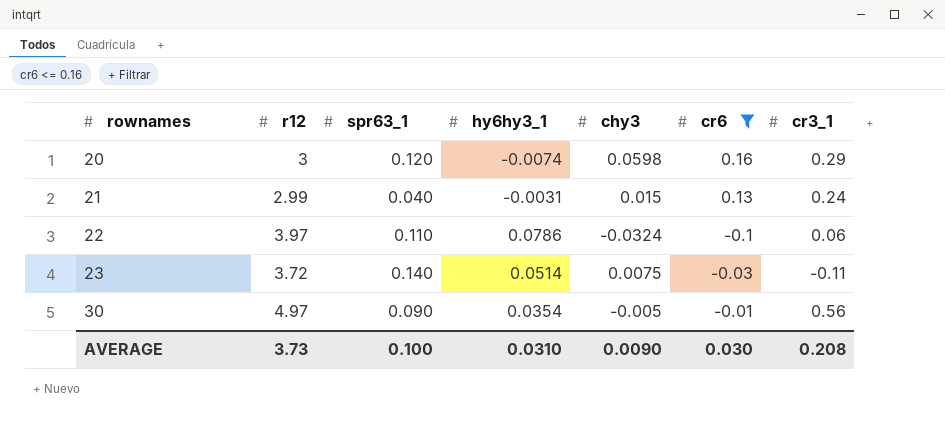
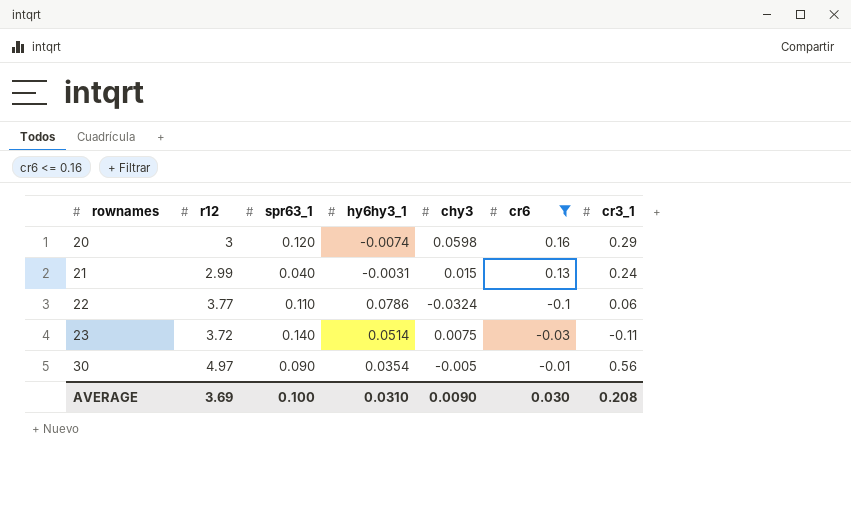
22 | r12: 3.97 -> 3.77
AVERAGE | r12: 3.73 -> 3.69

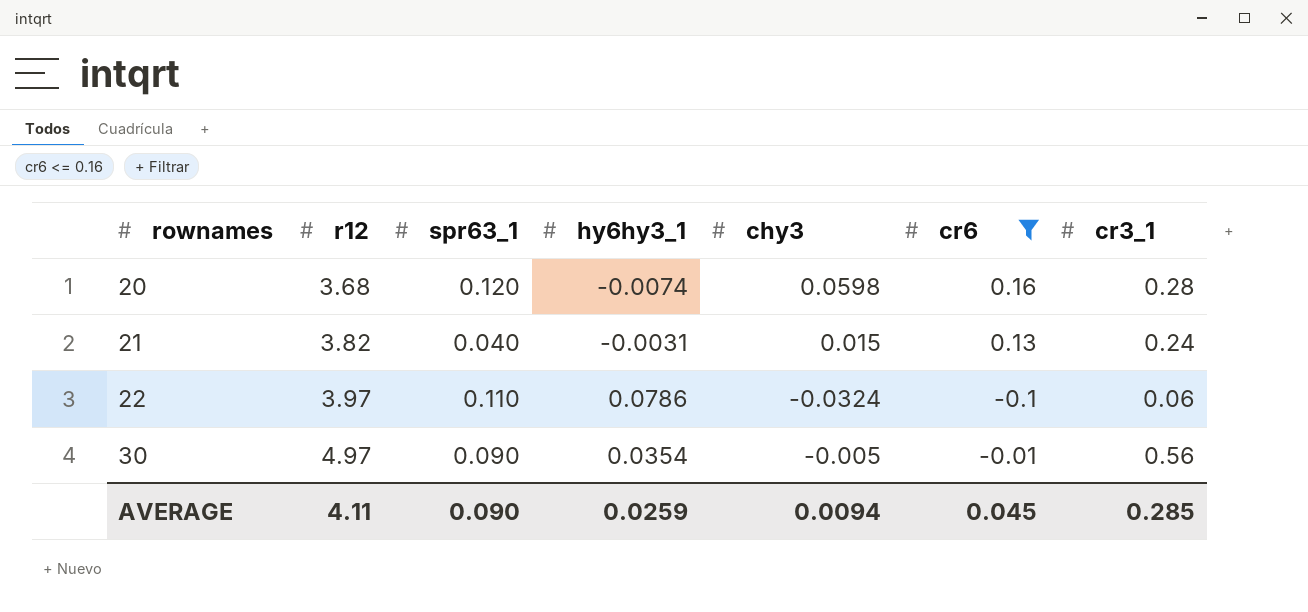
row 23: 3.72 | 0.140 | 0.0514 | 0.0075 | -0.03 | -0.11 -> none
20 | r12: 3 -> 3.68
20 | cr3_1: 0.29 -> 0.28
21 | r12: 2.99 -> 3.82
22 | r12: 3.77 -> 3.97
AVERAGE | r12: 3.69 -> 4.11
AVERAGE | spr63_1: 0.100 -> 0.090
AVERAGE | hy6hy3_1: 0.0310 -> 0.0259
AVERAGE | chy3: 0.0090 -> 0.0094
AVERAGE | cr6: 0.030 -> 0.045
AVERAGE | cr3_1: 0.208 -> 0.285

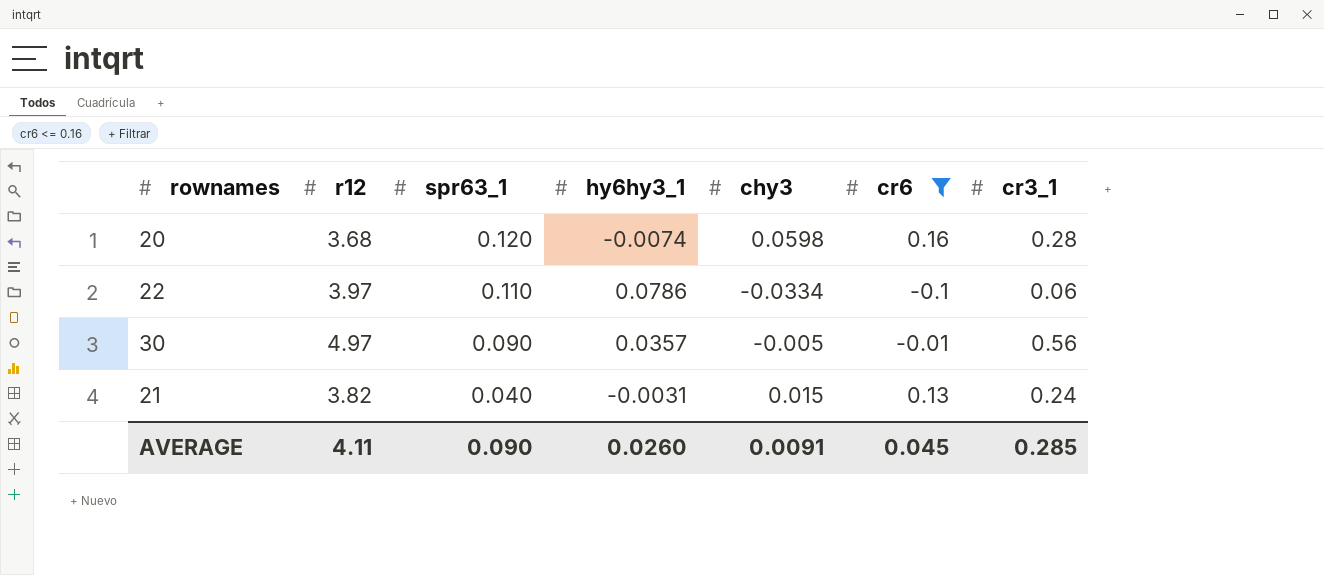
row order: rownames ascending -> spr63_1 descending
22 | chy3: -0.0324 -> -0.0334
30 | hy6hy3_1: 0.0354 -> 0.0357
AVERAGE | hy6hy3_1: 0.0259 -> 0.0260
AVERAGE | chy3: 0.0094 -> 0.0091

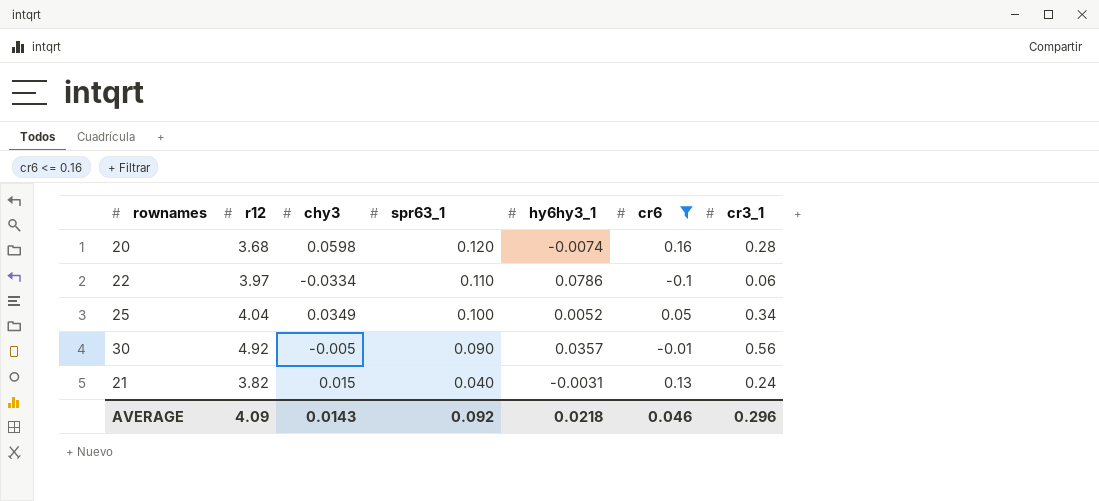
column chy3 | position: 5 -> 3
row 25: none -> 4.04 | 0.0349 | 0.100 | 0.0052 | 0.05 | 0.34
30 | r12: 4.97 -> 4.92
AVERAGE | r12: 4.11 -> 4.09
AVERAGE | chy3: 0.0091 -> 0.0143
AVERAGE | spr63_1: 0.090 -> 0.092
AVERAGE | hy6hy3_1: 0.0260 -> 0.0218
AVERAGE | cr6: 0.045 -> 0.046
AVERAGE | cr3_1: 0.285 -> 0.296

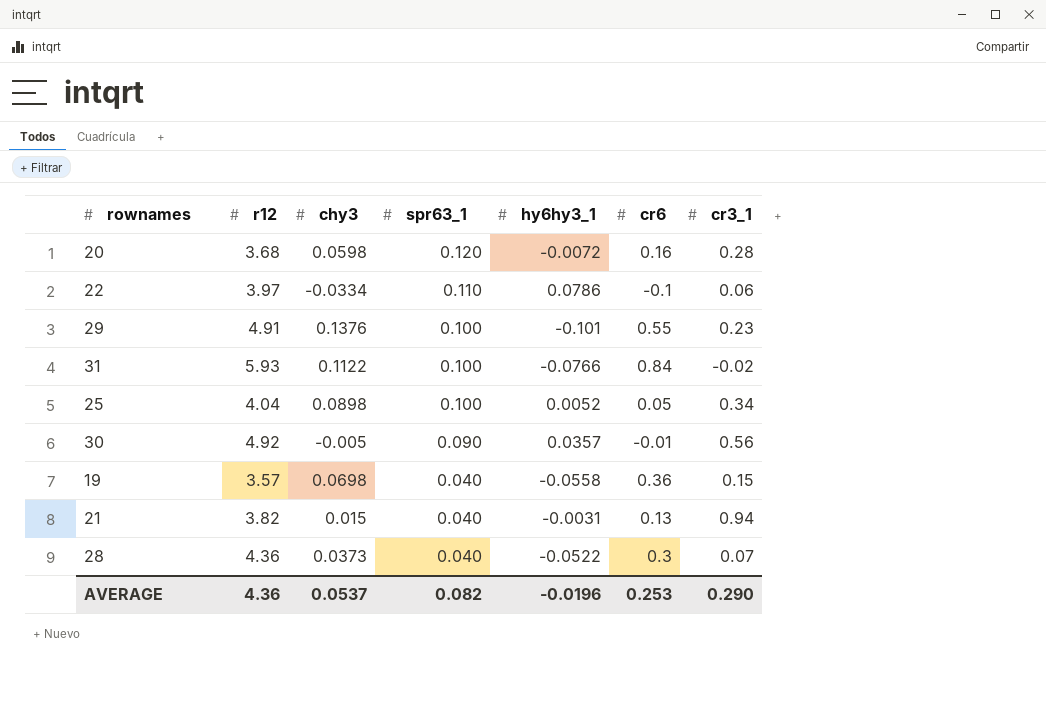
filter: cr6 <= 0.16 -> none
20 | hy6hy3_1: -0.0074 -> -0.0072
25 | chy3: 0.0349 -> 0.0898
21 | cr3_1: 0.24 -> 0.94
AVERAGE | r12: 4.09 -> 4.36
AVERAGE | chy3: 0.0143 -> 0.0537
AVERAGE | spr63_1: 0.092 -> 0.082
AVERAGE | hy6hy3_1: 0.0218 -> -0.0196
AVERAGE | cr6: 0.046 -> 0.253
AVERAGE | cr3_1: 0.296 -> 0.290

